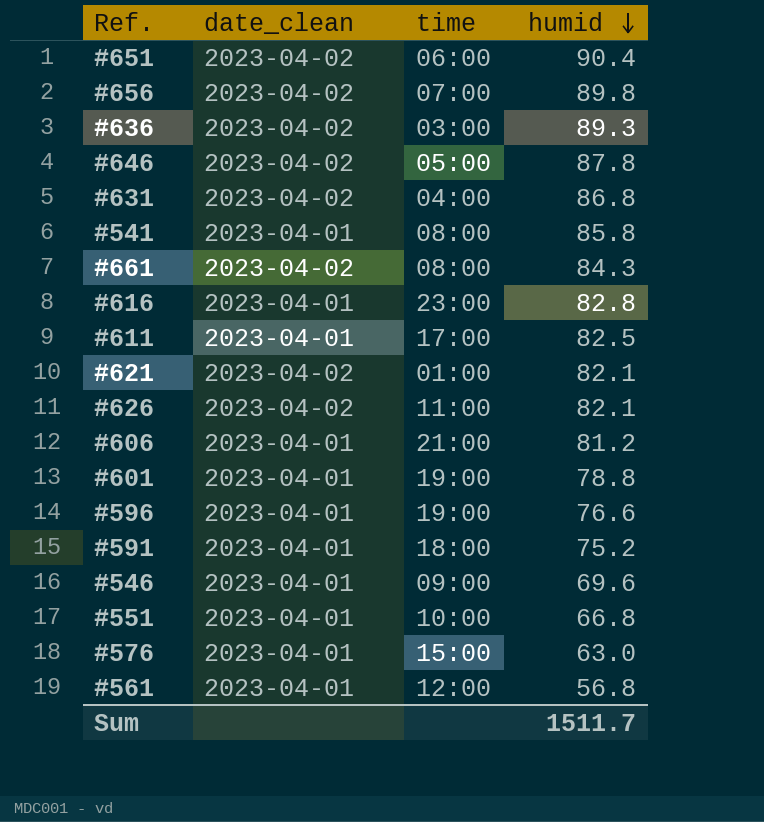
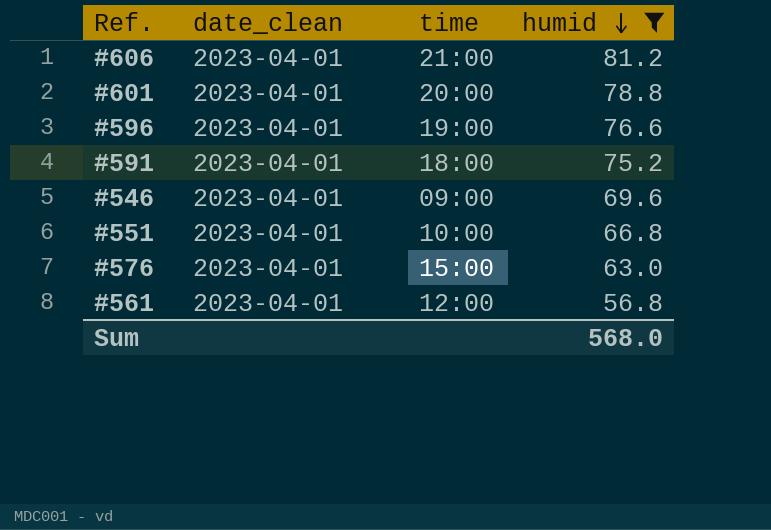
filter: none -> humid <= 81.2
#601 | time: 19:00 -> 20:00
Sum | humid: 1511.7 -> 568.0

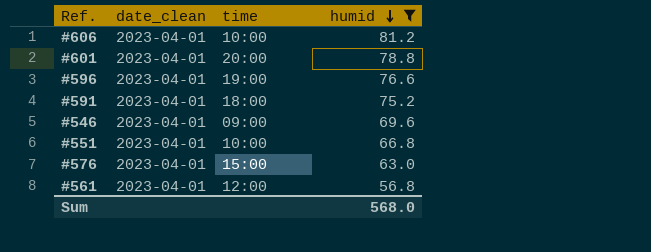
#606 | time: 21:00 -> 10:00

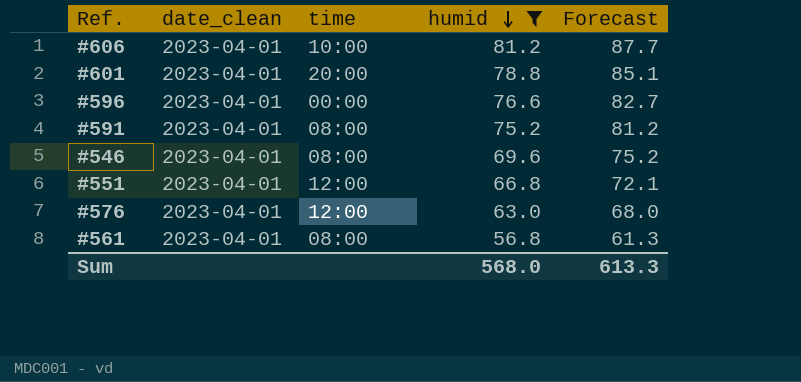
column Forecast | formula: none -> [humid] * 1.08
#596 | time: 19:00 -> 00:00
#591 | time: 18:00 -> 08:00
#546 | time: 09:00 -> 08:00
#551 | time: 10:00 -> 12:00
#576 | time: 15:00 -> 12:00
#561 | time: 12:00 -> 08:00

